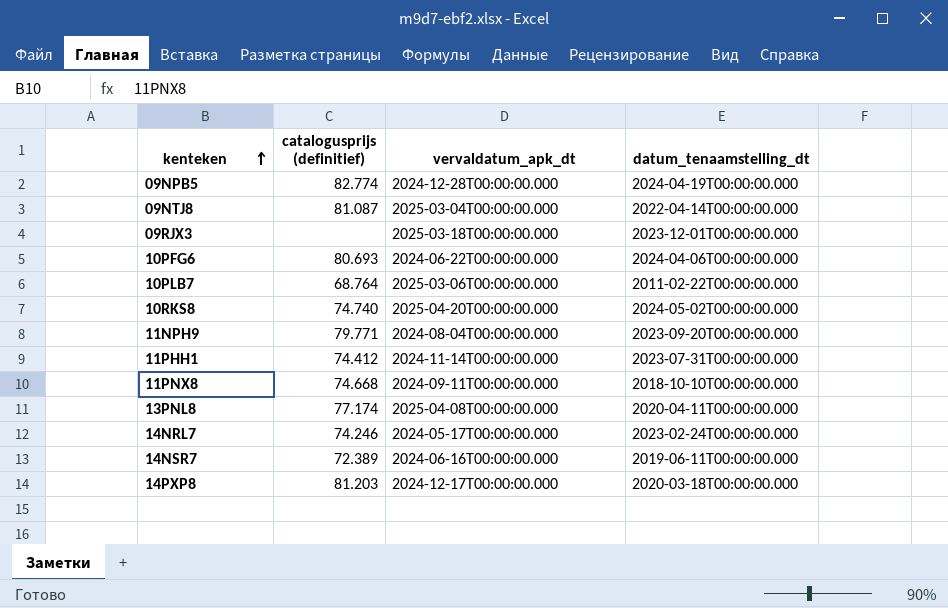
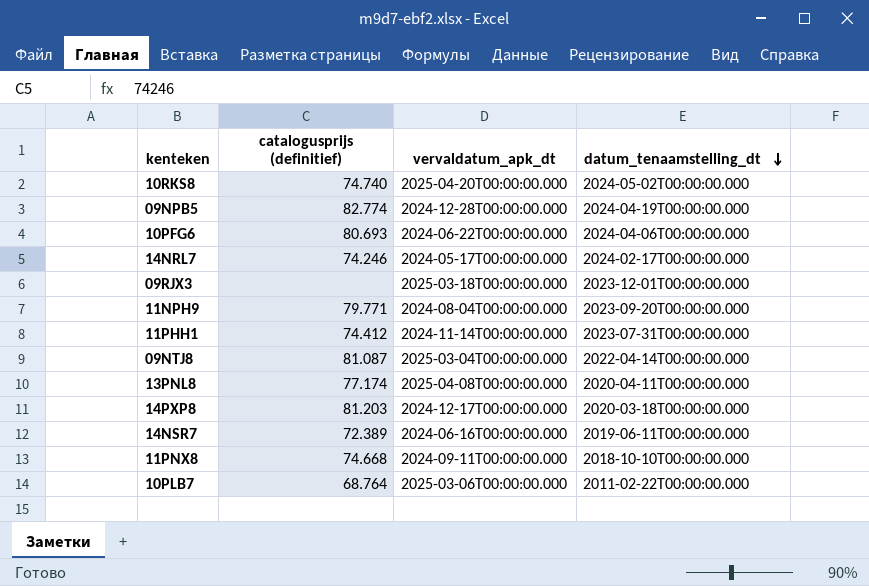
row order: kenteken ascending -> datum_tenaamstelling_dt descending
14NRL7 | datum_tenaamstelling_dt: 2023-02-24T00:00:00.000 -> 2024-02-17T00:00:00.000

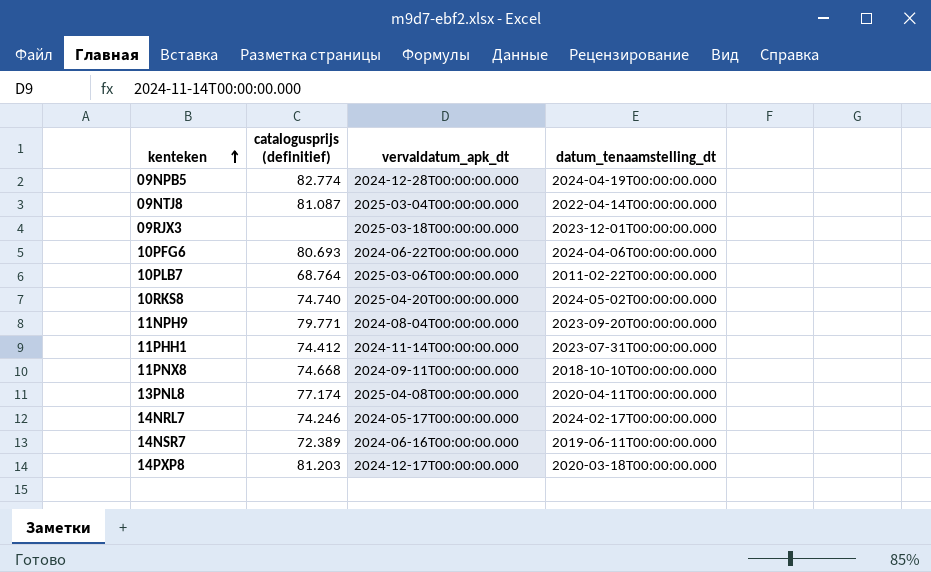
row order: datum_tenaamstelling_dt descending -> kenteken ascending

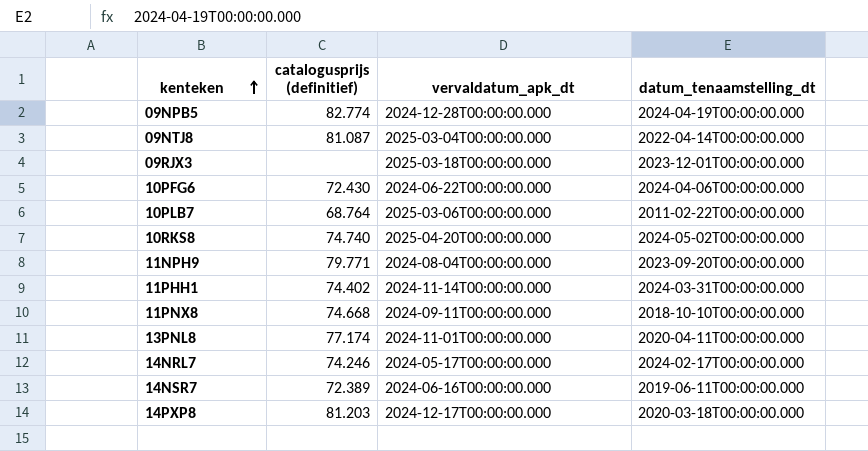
10PFG6 | catalogusprijs (definitief): 80.693 -> 72.430
11PHH1 | catalogusprijs (definitief): 74.412 -> 74.402
11PHH1 | datum_tenaamstelling_dt: 2023-07-31T00:00:00.000 -> 2024-03-31T00:00:00.000
13PNL8 | vervaldatum_apk_dt: 2025-04-08T00:00:00.000 -> 2024-11-01T00:00:00.000

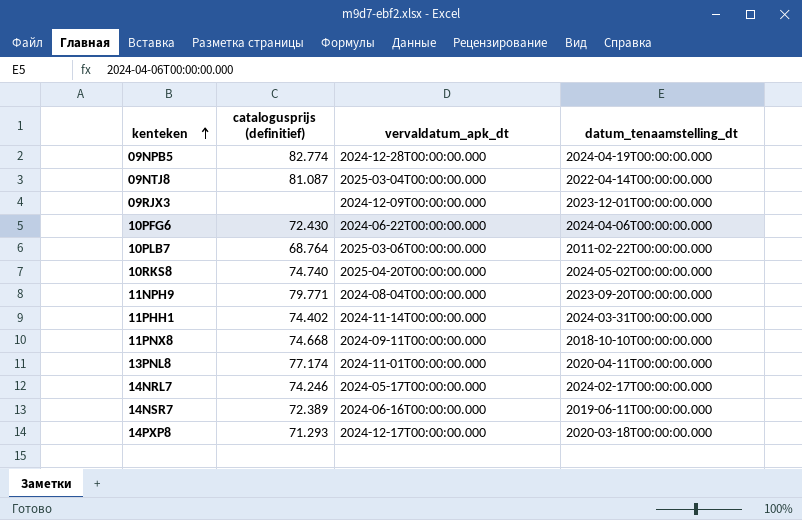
09RJX3 | vervaldatum_apk_dt: 2025-03-18T00:00:00.000 -> 2024-12-09T00:00:00.000
14PXP8 | catalogusprijs (definitief): 81.203 -> 71.293

